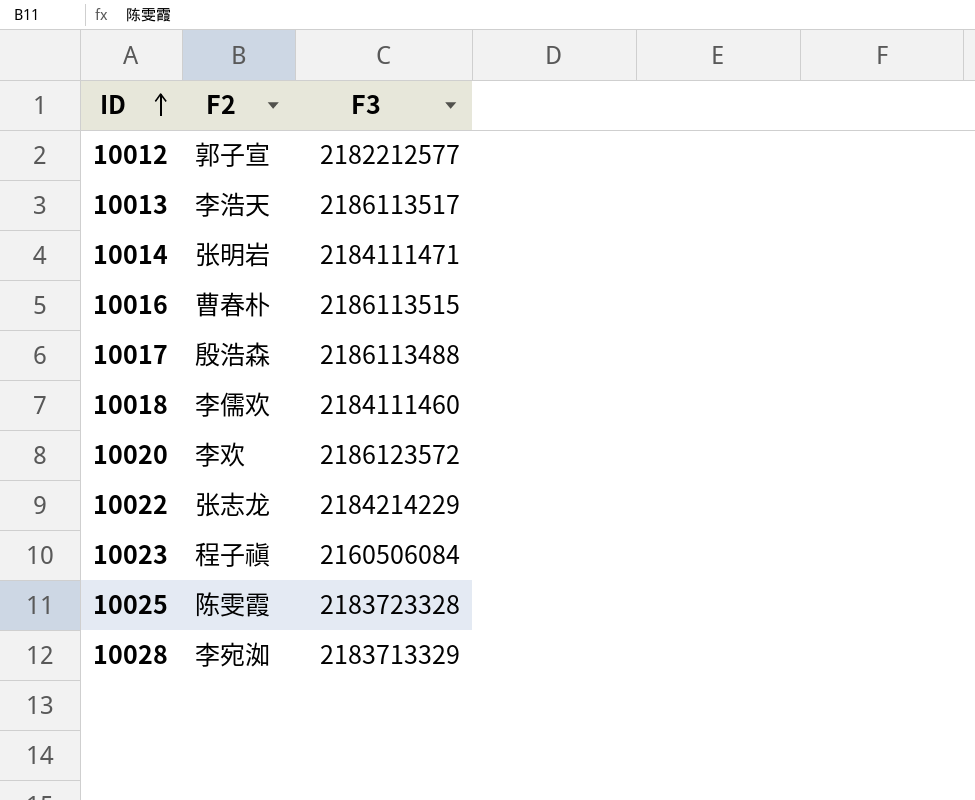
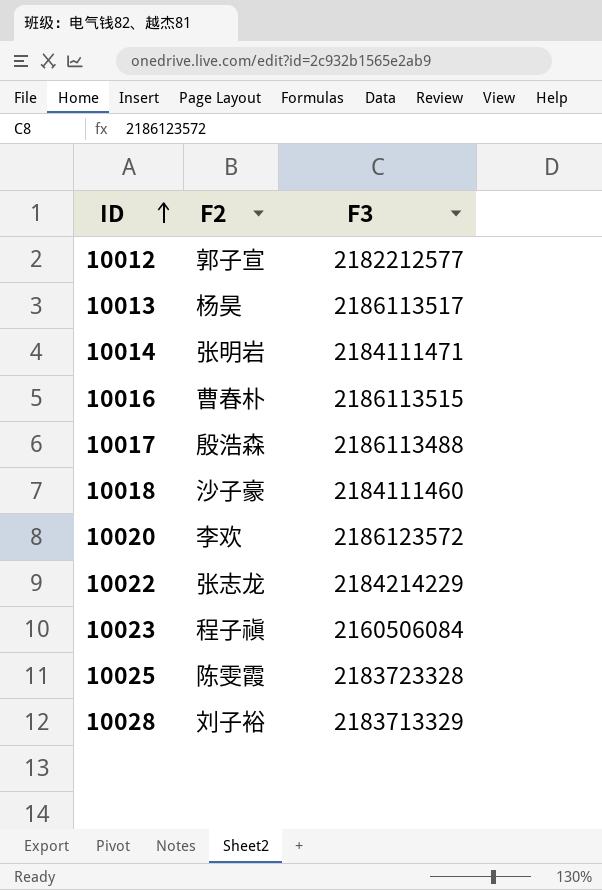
10013 | F2: 李浩天 -> 杨昊
10018 | F2: 李儒欢 -> 沙子豪
10028 | F2: 李宛洳 -> 刘子裕

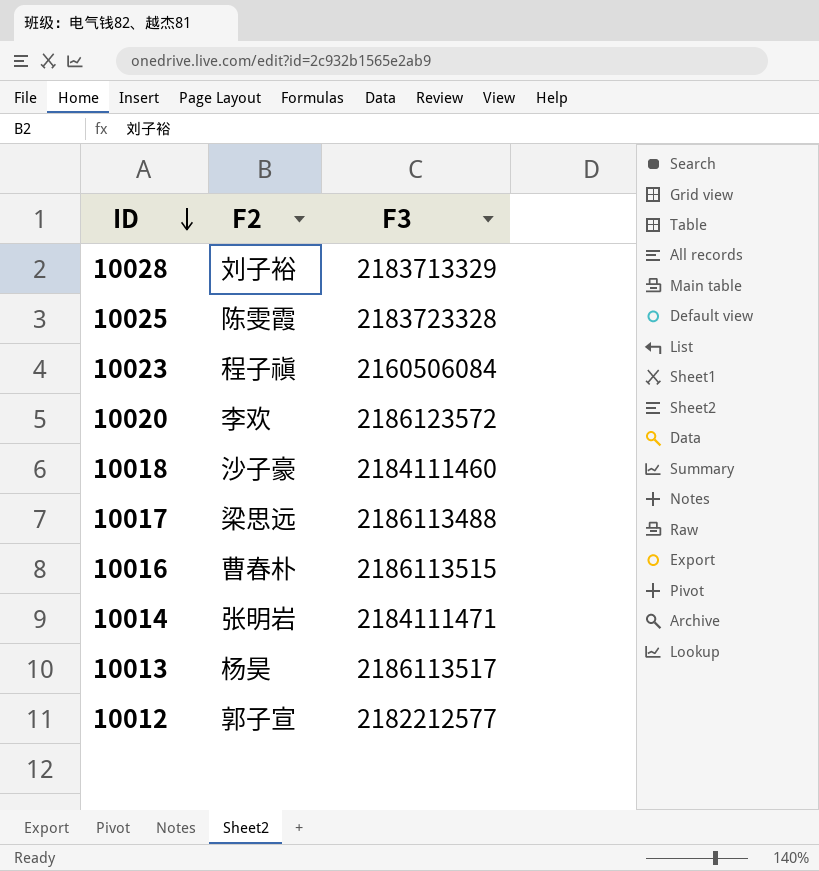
row order: ID ascending -> ID descending
row 10022: 张志龙 | 2184214229 -> none
10017 | F2: 殷浩森 -> 梁思远

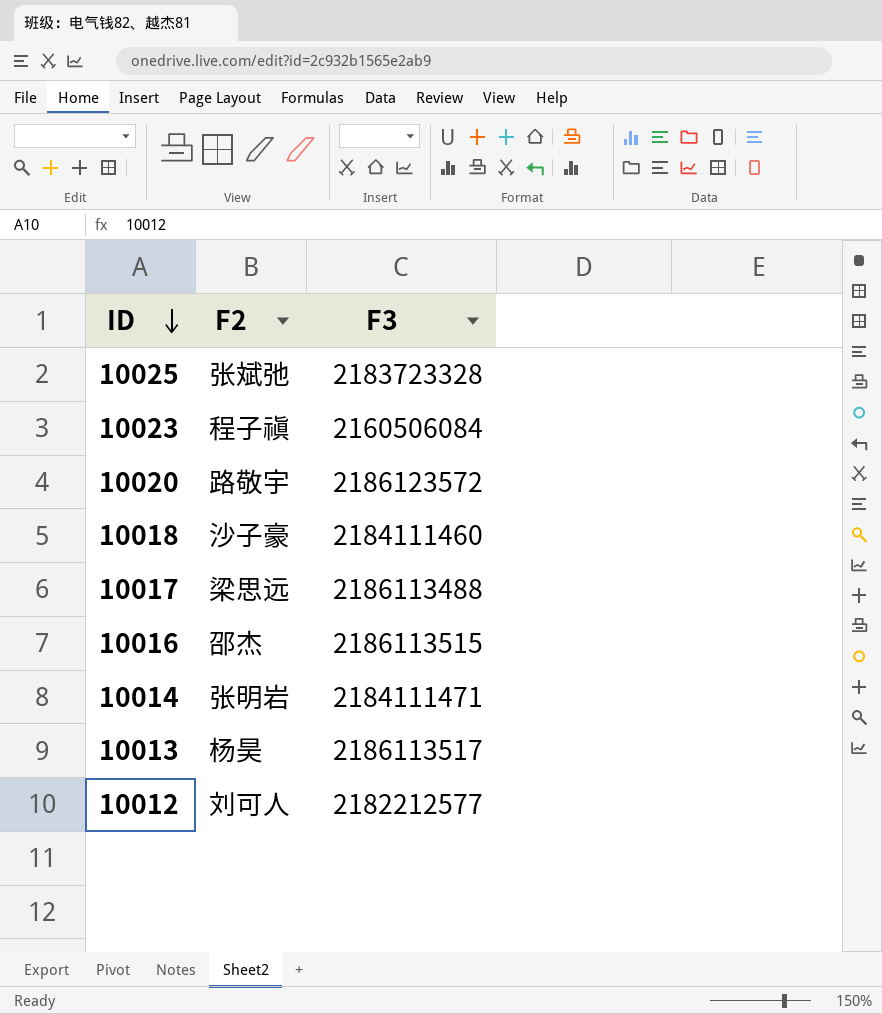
row 10028: 刘子裕 | 2183713329 -> none
10025 | F2: 陈雯霞 -> 张斌弛
10020 | F2: 李欢 -> 路敬宇
10016 | F2: 曹春朴 -> 邵杰
10012 | F2: 郭子宣 -> 刘可人

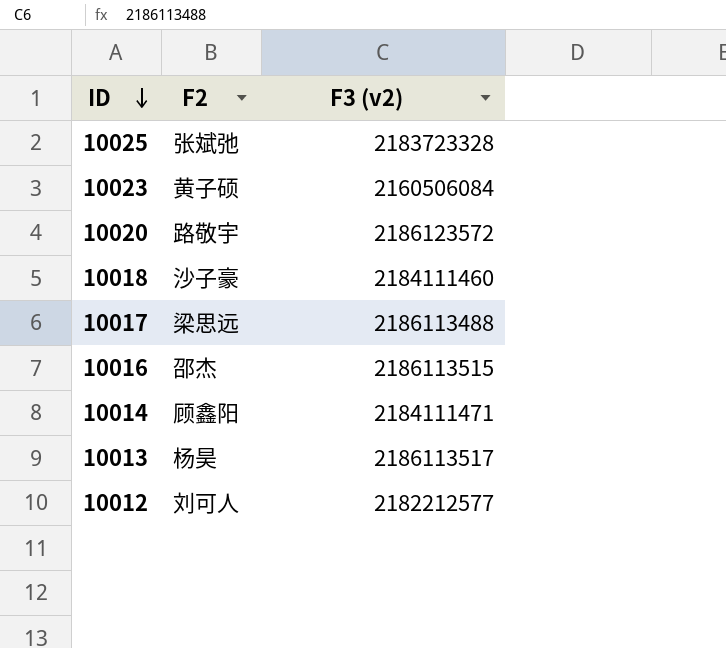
column name: F3 -> F3 (v2)
10023 | F2: 程子禛 -> 黄子硕
10014 | F2: 张明岩 -> 顾鑫阳

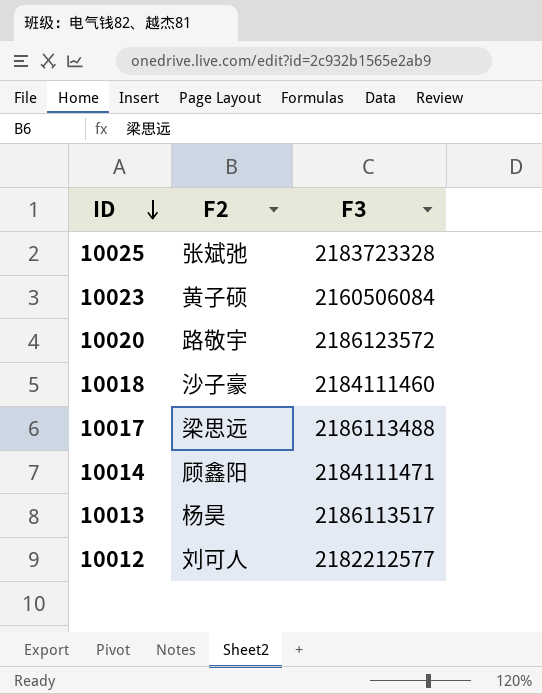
column name: F3 (v2) -> F3
row 10016: 邵杰 | 2186113515 -> none

